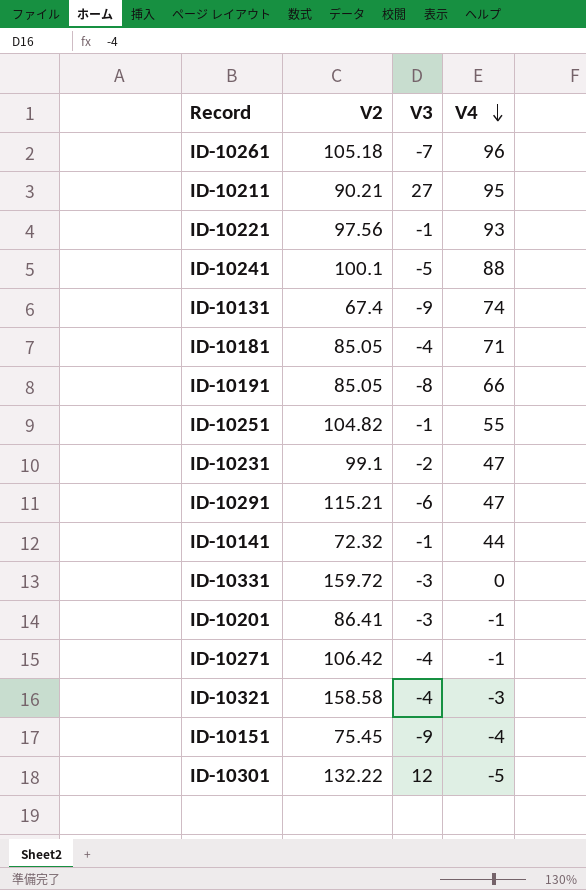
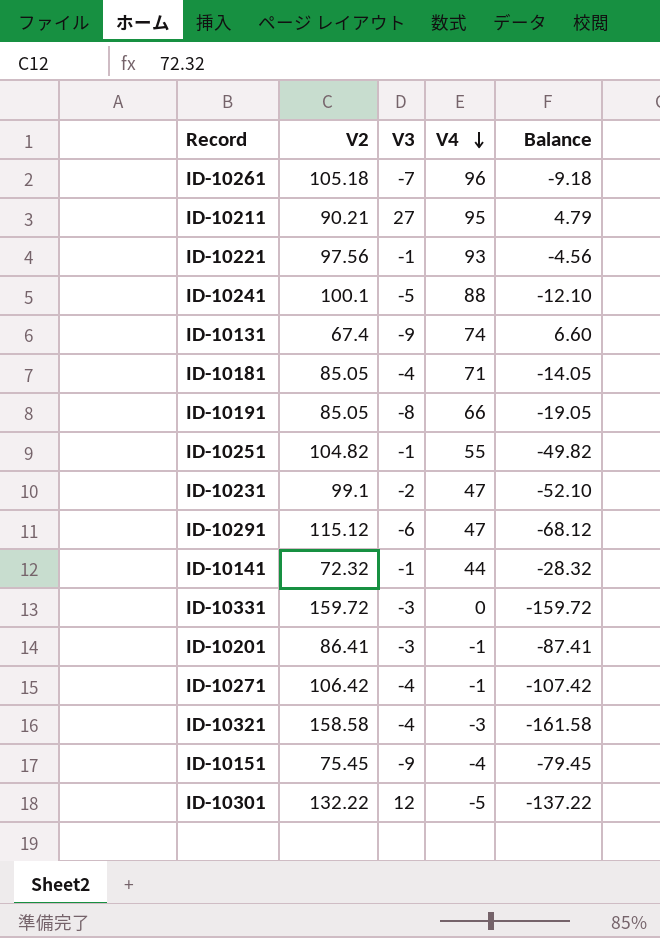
column Balance | formula: none -> [V4] - [V2]
ID-10291 | V2: 115.21 -> 115.12

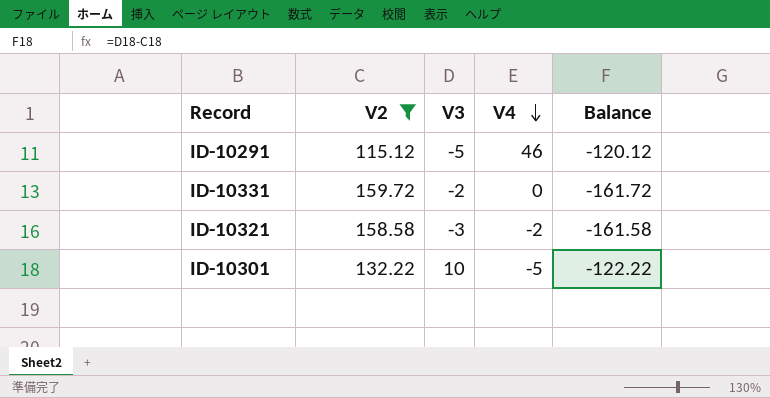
filter: none -> V2 >= 115.12
column Balance | formula: [V4] - [V2] -> [V3] - [V2]
ID-10291 | V3: -6 -> -5
ID-10291 | V4: 47 -> 46
ID-10331 | V3: -3 -> -2
ID-10321 | V3: -4 -> -3
ID-10321 | V4: -3 -> -2
ID-10301 | V3: 12 -> 10

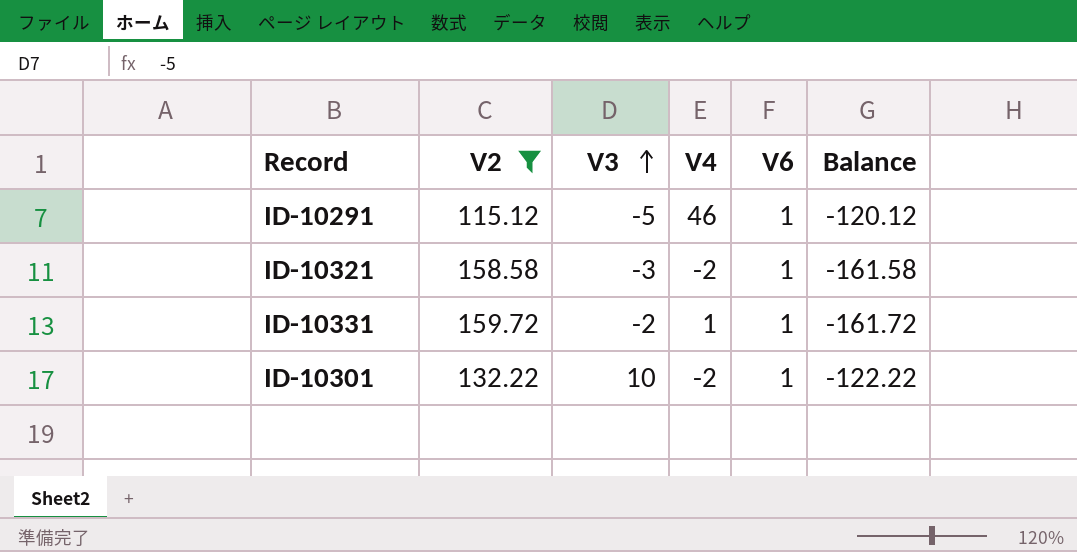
row order: V4 descending -> V3 ascending
column V6 | position: none -> 5
ID-10331 | V4: 0 -> 1
ID-10301 | V4: -5 -> -2

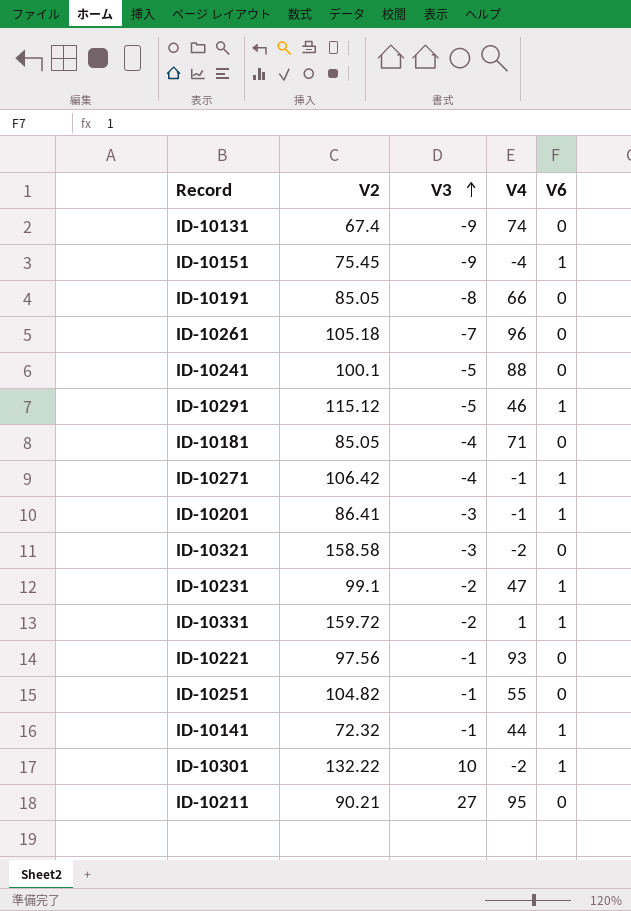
filter: V2 >= 115.12 -> none
column Balance | formula: [V3] - [V2] -> none
ID-10321 | V6: 1 -> 0

